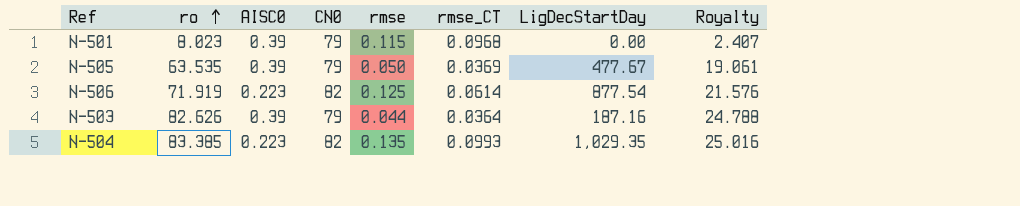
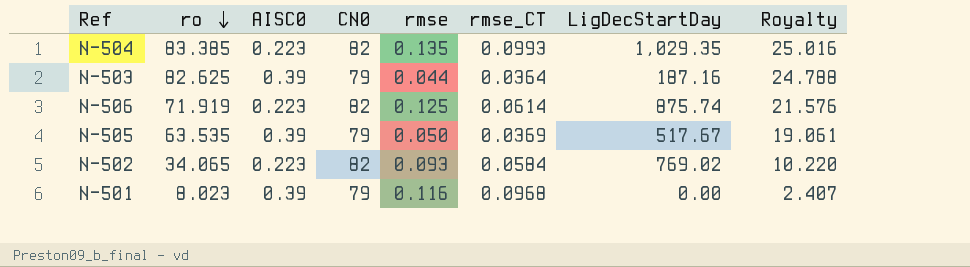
row order: ro ascending -> ro descending
N-503 | ro: 82.626 -> 82.625
N-506 | LigDecStartDay: 877.54 -> 875.74
N-505 | LigDecStartDay: 477.67 -> 517.67
row N-502: none -> 34.065 | 0.223 | 82 | 0.093 | 0.0584 | 769.02 | 10.220
N-501 | rmse: 0.115 -> 0.116

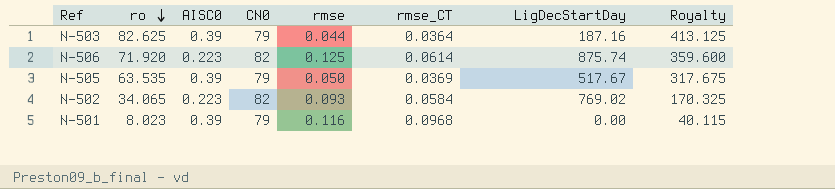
column Royalty | formula: [ro] * 0.3 -> [ro] * 5
row N-504: 83.385 | 0.223 | 82 | 0.135 | 0.0993 | 1,029.35 | 25.016 -> none
N-506 | ro: 71.919 -> 71.920

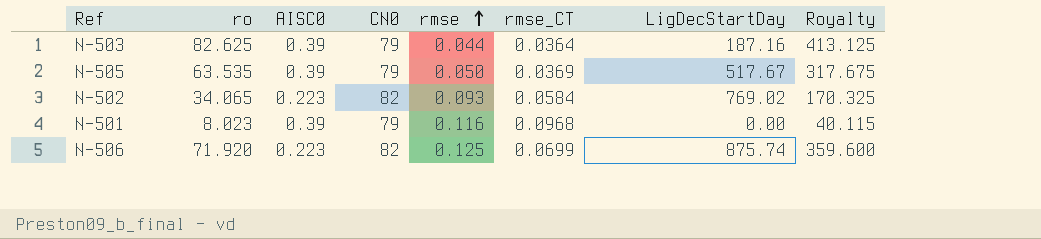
row order: ro descending -> rmse ascending
N-506 | rmse_CT: 0.0614 -> 0.0699

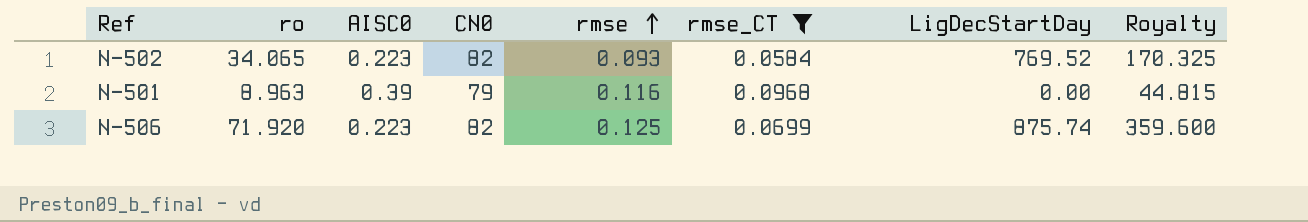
filter: none -> rmse_CT >= 0.0584
N-502 | LigDecStartDay: 769.02 -> 769.52
N-501 | ro: 8.023 -> 8.963
N-501 | Royalty: 40.115 -> 44.815

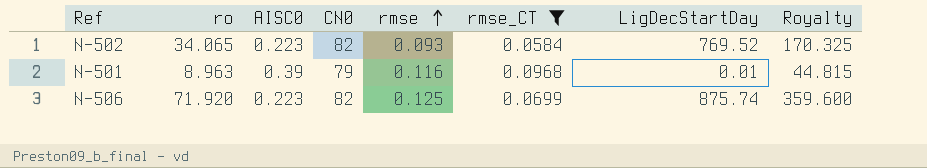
N-501 | LigDecStartDay: 0.00 -> 0.01

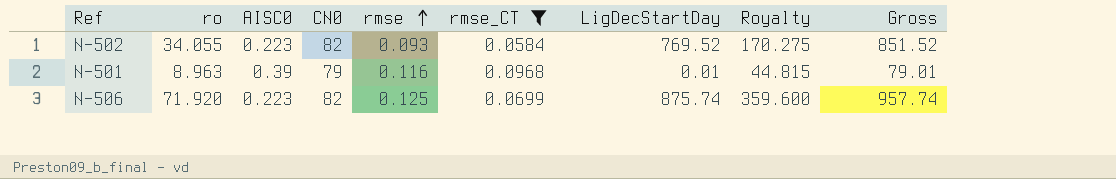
column Gross | formula: none -> [CN0] + [LigDecStartDay]
N-502 | ro: 34.065 -> 34.055
N-502 | Royalty: 170.325 -> 170.275

